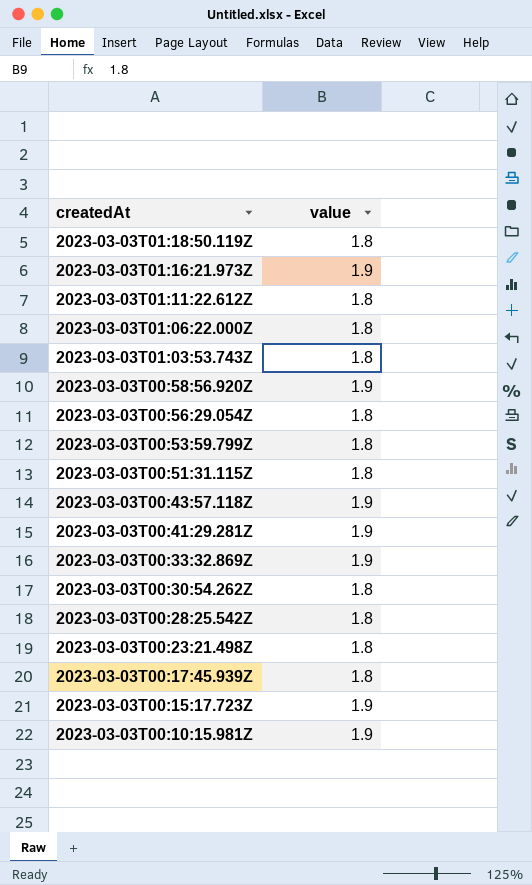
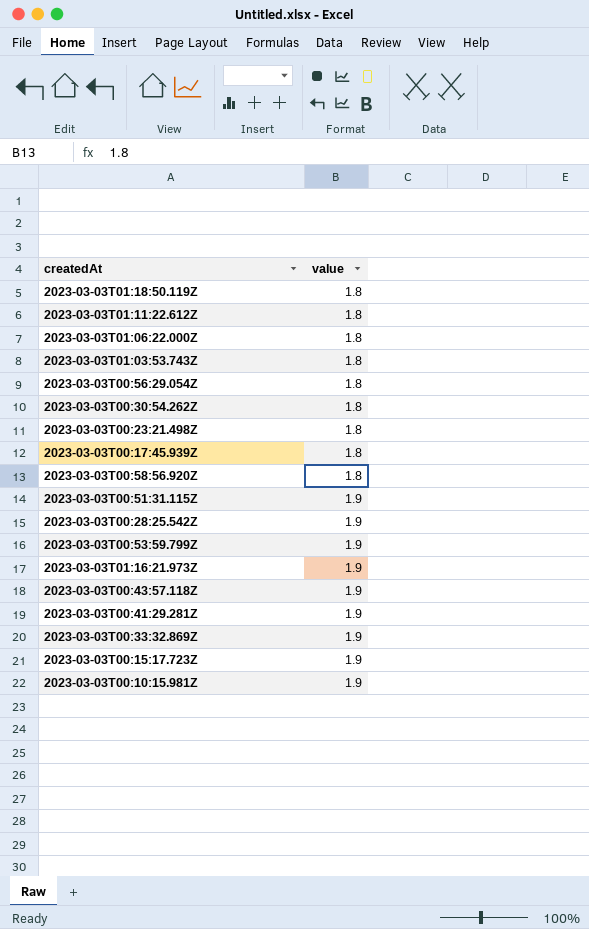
row order: createdAt descending -> value ascending
2023-03-03T00:58:56.920Z | value: 1.9 -> 1.8
2023-03-03T00:51:31.115Z | value: 1.8 -> 1.9
2023-03-03T00:28:25.542Z | value: 1.8 -> 1.9
2023-03-03T00:53:59.799Z | value: 1.8 -> 1.9

